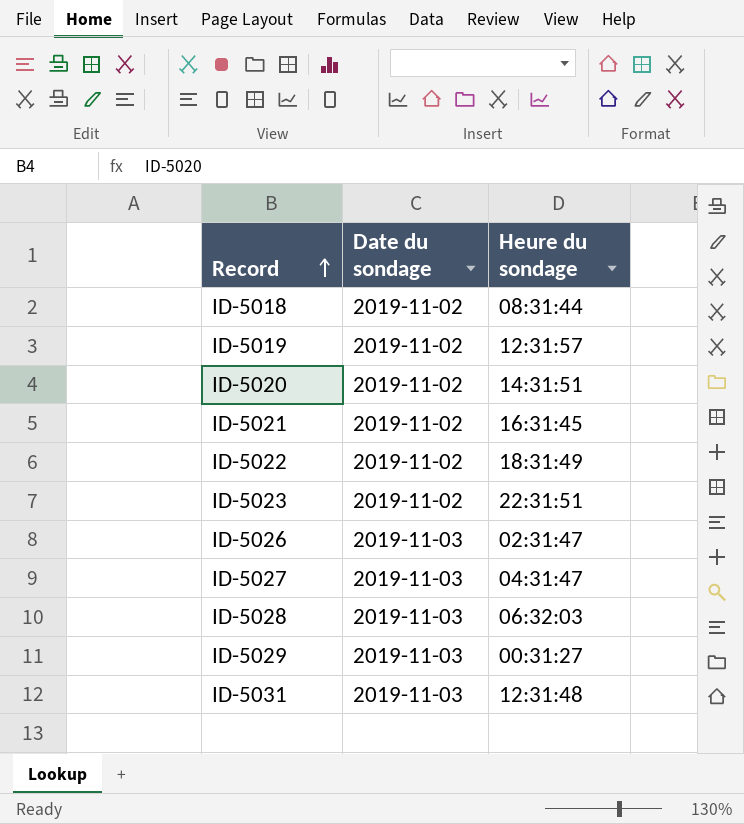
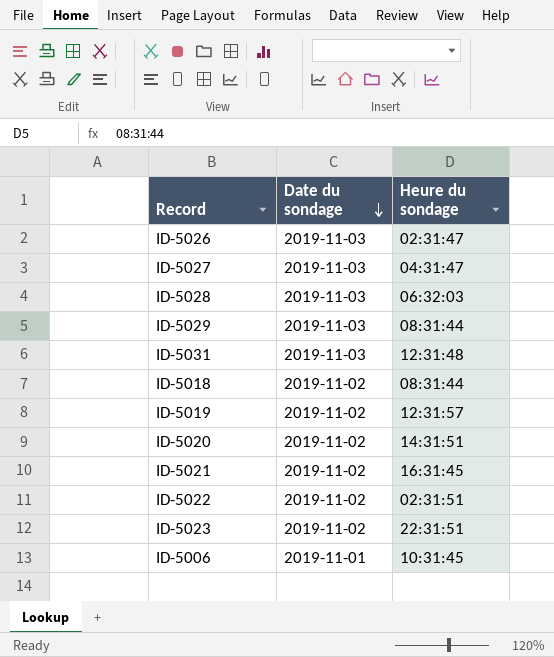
row order: Record ascending -> Date du sondage descending
ID-5029 | Heure du sondage: 00:31:27 -> 08:31:44
ID-5022 | Heure du sondage: 18:31:49 -> 02:31:51
row ID-5006: none -> 2019-11-01 | 10:31:45

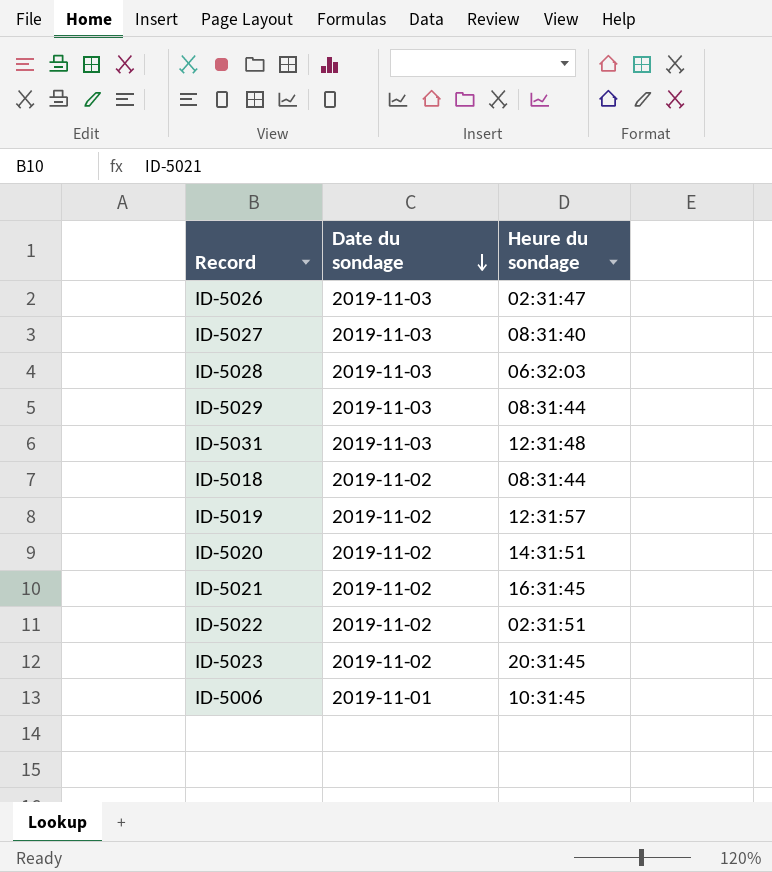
ID-5027 | Heure du sondage: 04:31:47 -> 08:31:40
ID-5023 | Heure du sondage: 22:31:51 -> 20:31:45

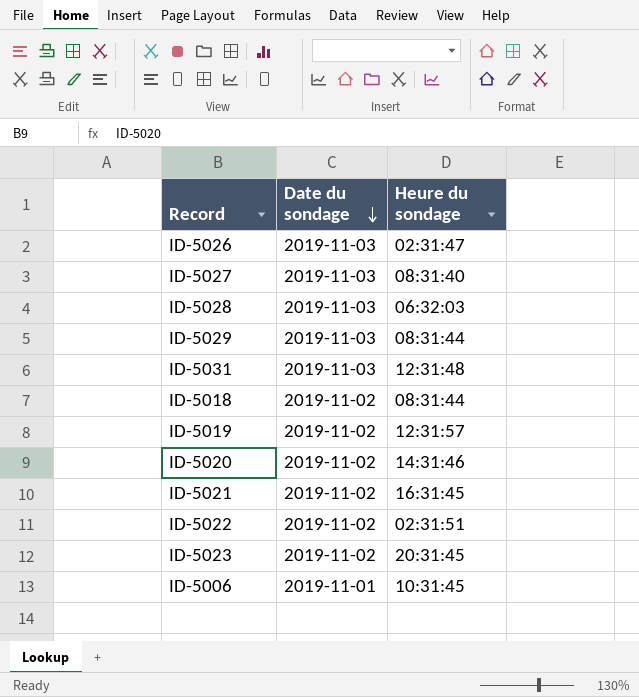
ID-5020 | Heure du sondage: 14:31:51 -> 14:31:46

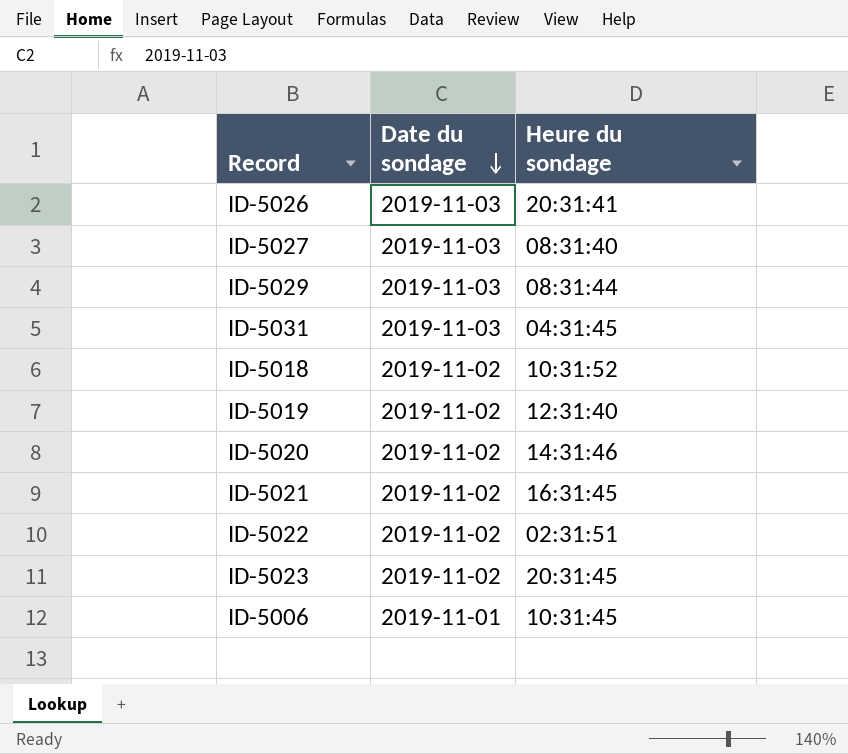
row ID-5028: 2019-11-03 | 06:32:03 -> none
ID-5026 | Heure du sondage: 02:31:47 -> 20:31:41
ID-5031 | Heure du sondage: 12:31:48 -> 04:31:45
ID-5018 | Heure du sondage: 08:31:44 -> 10:31:52
ID-5019 | Heure du sondage: 12:31:57 -> 12:31:40

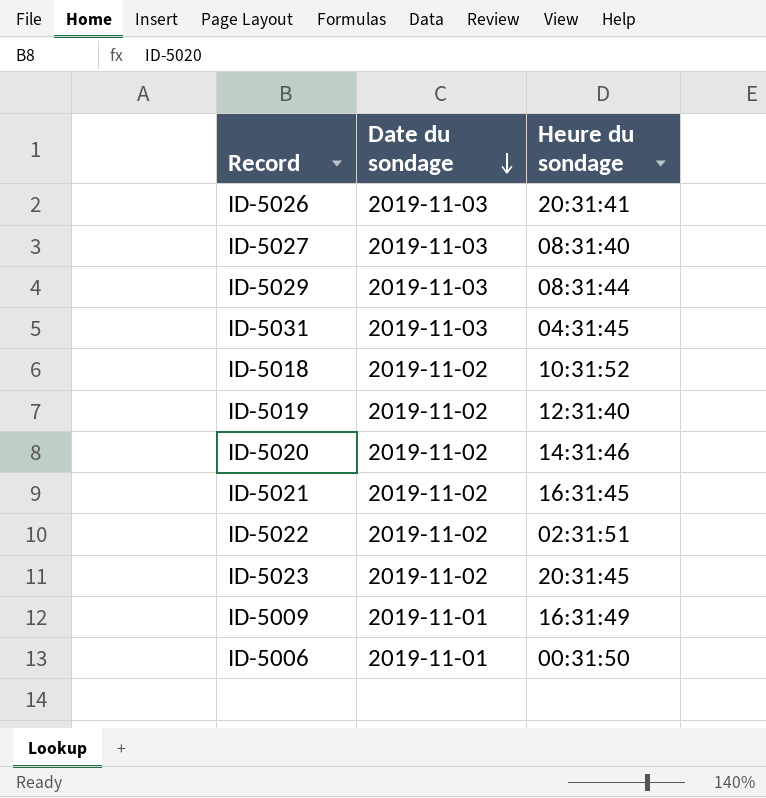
row ID-5009: none -> 2019-11-01 | 16:31:49
ID-5006 | Heure du sondage: 10:31:45 -> 00:31:50

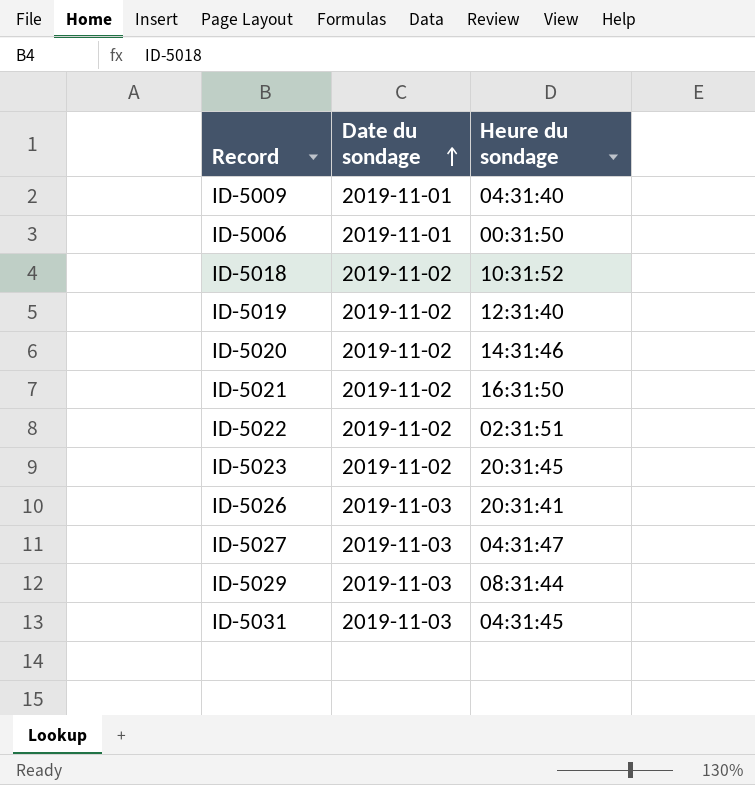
row order: Date du sondage descending -> Date du sondage ascending
ID-5009 | Heure du sondage: 16:31:49 -> 04:31:40
ID-5021 | Heure du sondage: 16:31:45 -> 16:31:50
ID-5027 | Heure du sondage: 08:31:40 -> 04:31:47

